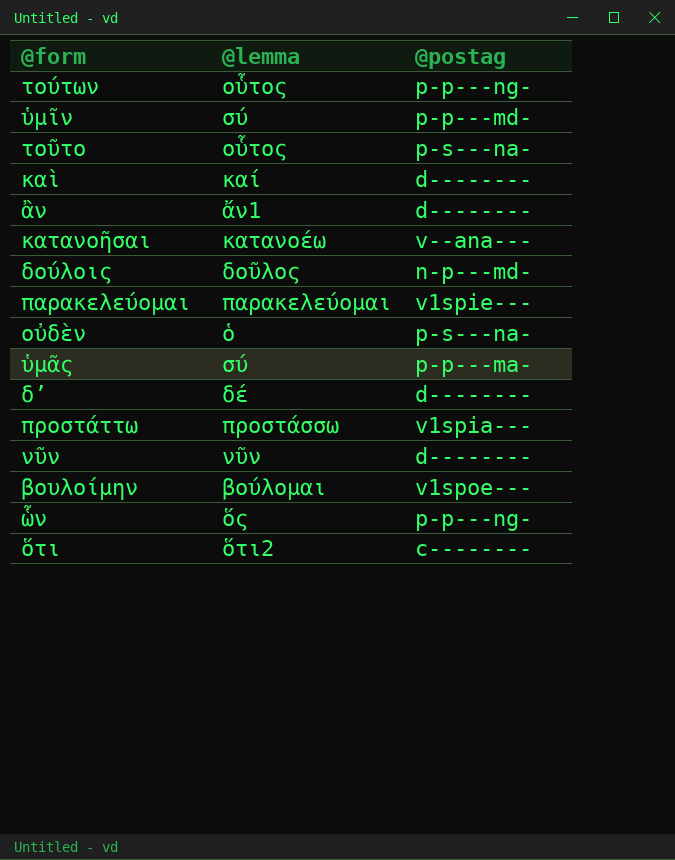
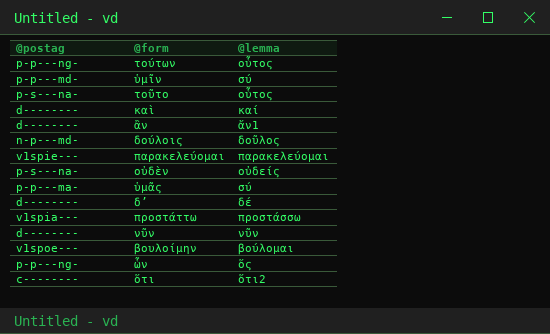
column @postag | position: 3 -> 1
row κατανοῆσαι: κατανοέω | v--ana--- -> none
οὐδὲν | @lemma: ὁ -> οὐδείς

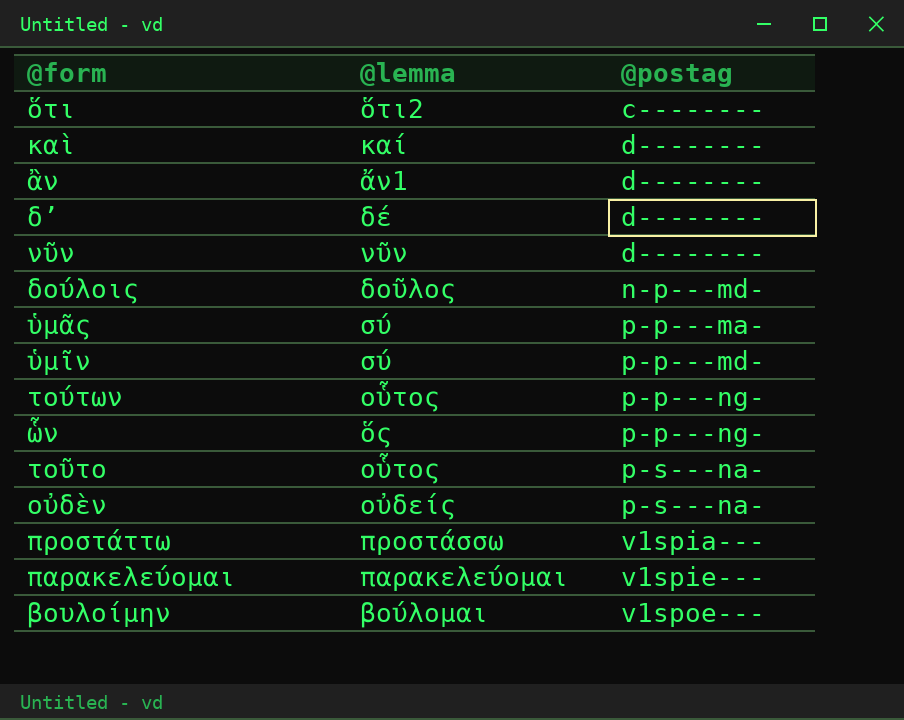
row order: none -> @postag ascending
column @postag | position: 1 -> 3

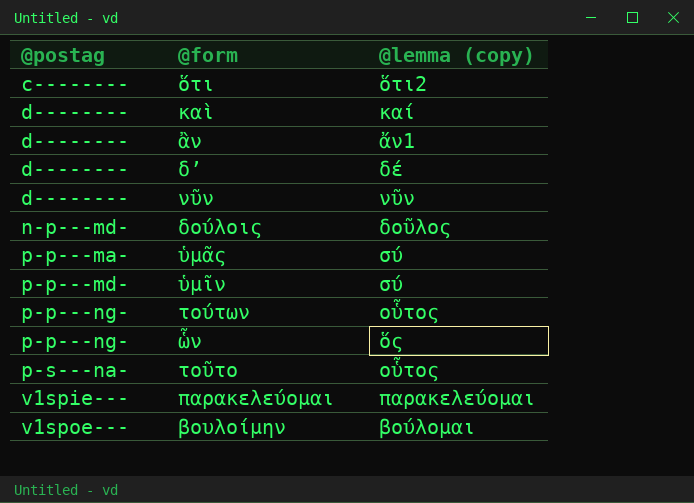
column @postag | position: 3 -> 1
column name: @lemma -> @lemma (copy)
row οὐδὲν: οὐδείς | p-s---na- -> none
row προστάττω: προστάσσω | v1spia--- -> none

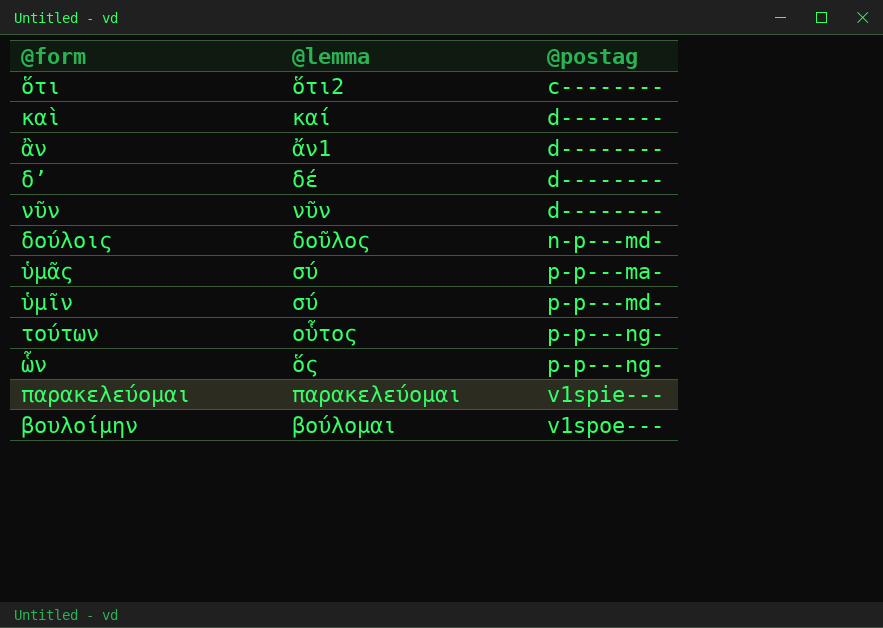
column name: @lemma (copy) -> @lemma
column @postag | position: 1 -> 3
row τοῦτο: p-s---na- | οὗτος -> none

